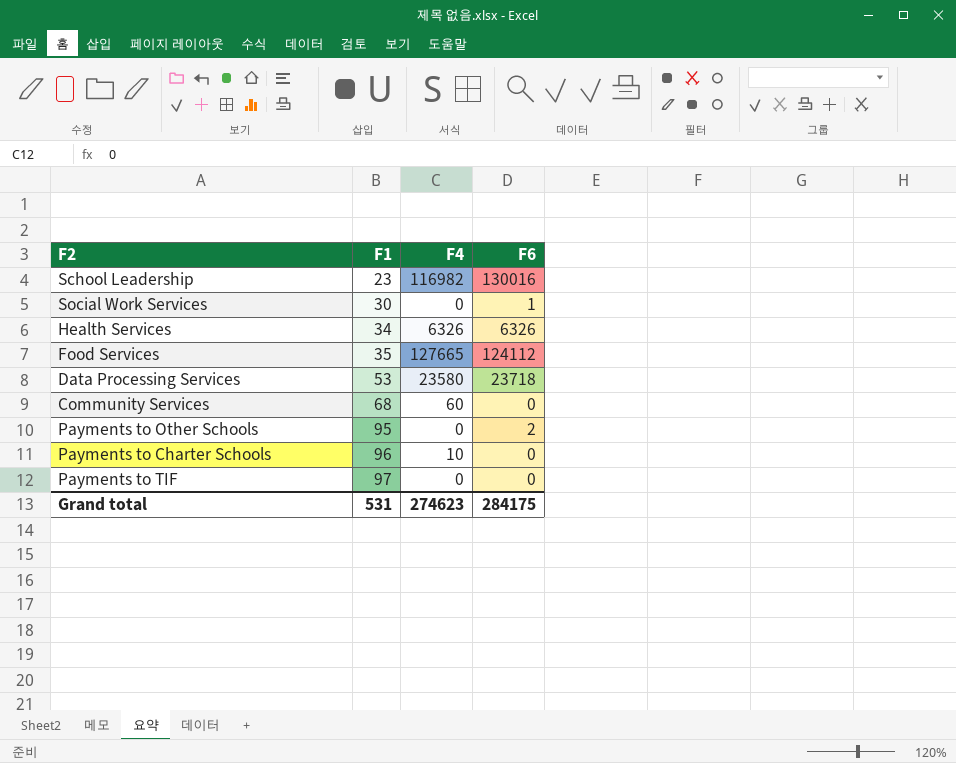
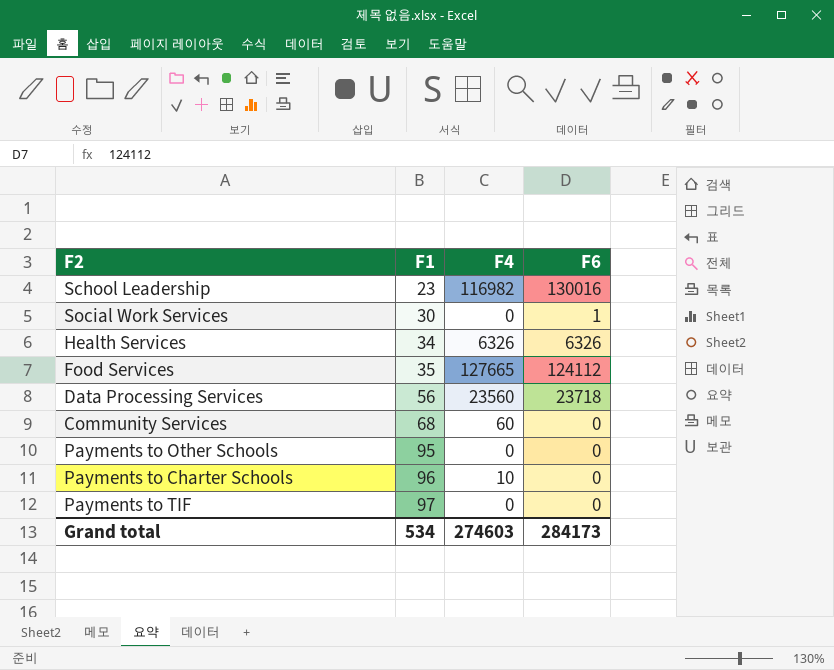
Data Processing Services | F1: 53 -> 56
Data Processing Services | F4: 23580 -> 23560
Payments to Other Schools | F6: 2 -> 0
Grand total | F1: 531 -> 534
Grand total | F4: 274623 -> 274603
Grand total | F6: 284175 -> 284173

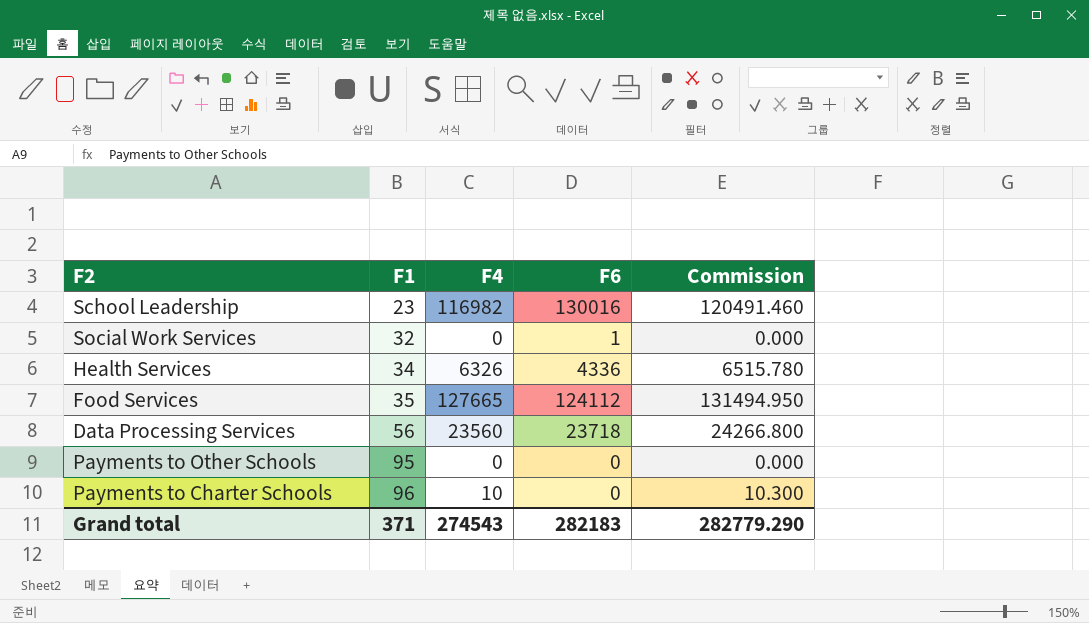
column Commission | formula: none -> [F4] * 1.03
row Community Services: 68 | 60 | 0 -> none
row Payments to TIF: 97 | 0 | 0 -> none
Social Work Services | F1: 30 -> 32
Health Services | F6: 6326 -> 4336
Grand total | F1: 534 -> 371
Grand total | F4: 274603 -> 274543
Grand total | F6: 284173 -> 282183

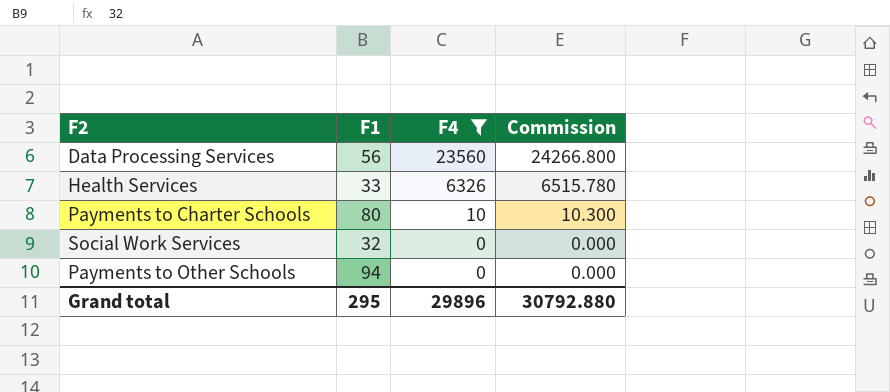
filter: none -> F4 <= 23560
row order: F1 ascending -> F4 descending
column F6 | position: 4 -> none
Health Services | F1: 34 -> 33
Payments to Charter Schools | F1: 96 -> 80
Payments to Other Schools | F1: 95 -> 94
Grand total | F1: 371 -> 295
Grand total | F4: 274543 -> 29896
Grand total | Commission: 282779.290 -> 30792.880

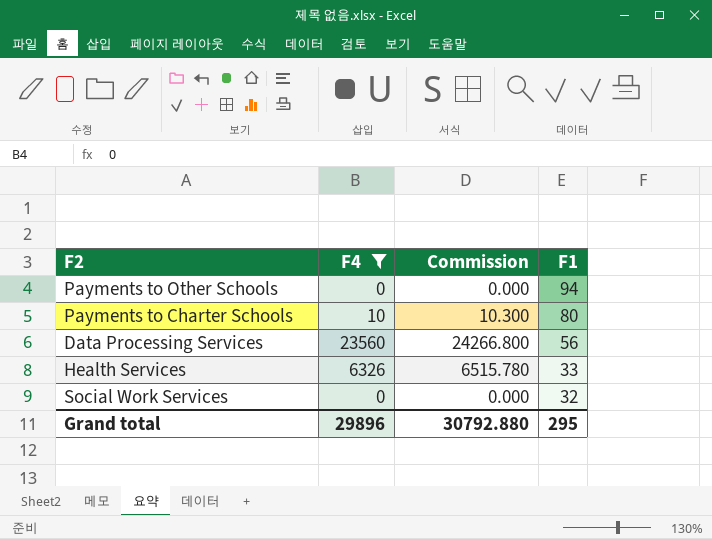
row order: F4 descending -> F1 descending
column F1 | position: 2 -> 4

